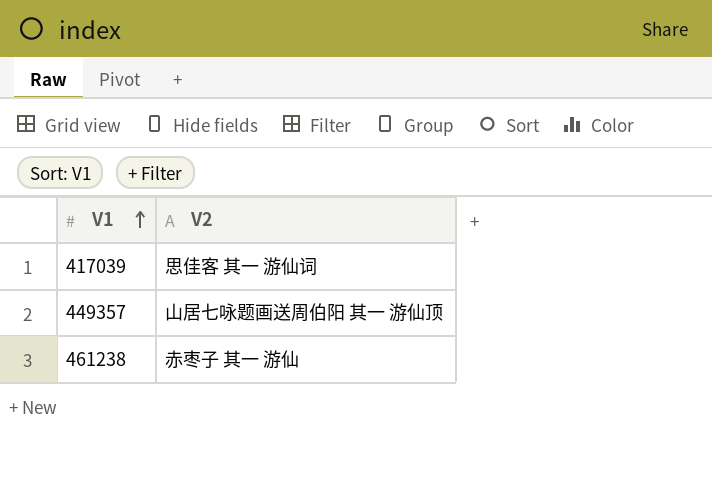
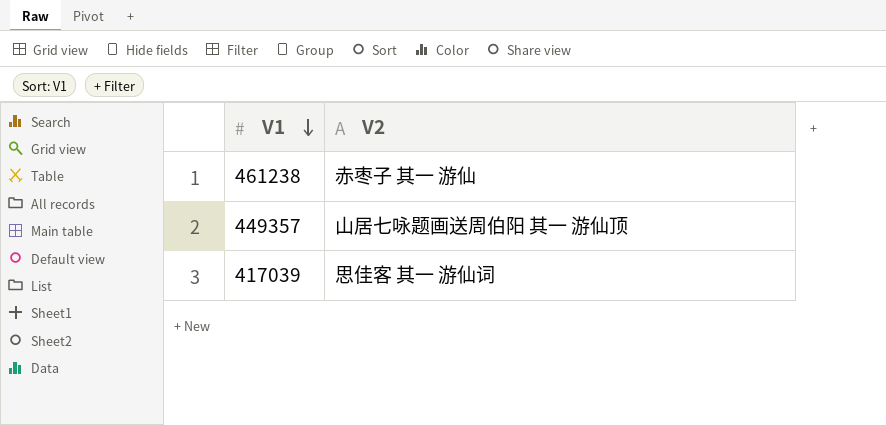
row order: V1 ascending -> V1 descending

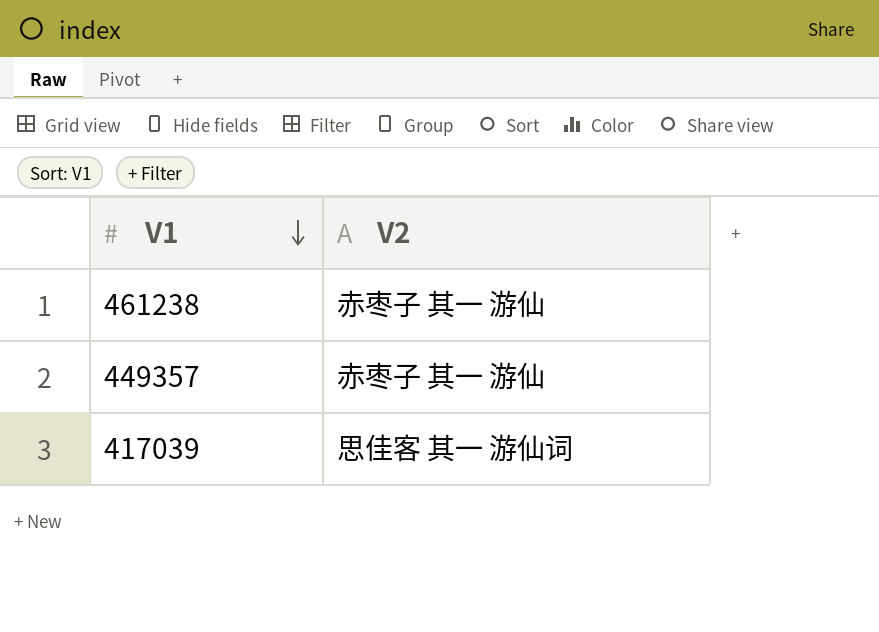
449357 | V2: 山居七咏题画送周伯阳 其一 游仙顶 -> 赤枣子 其一 游仙

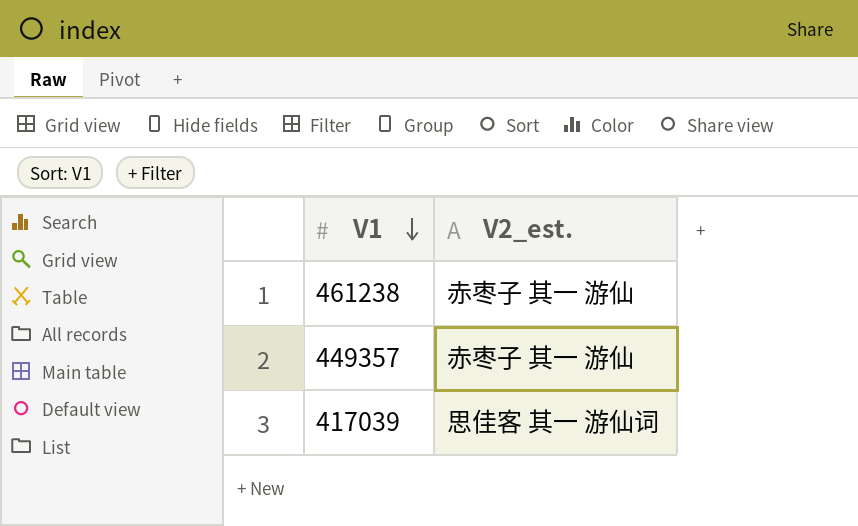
column name: V2 -> V2_est.

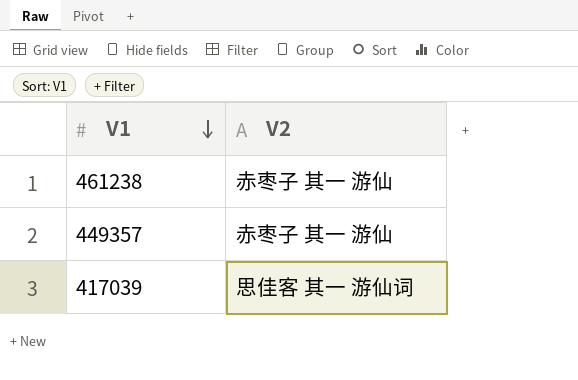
column name: V2_est. -> V2

